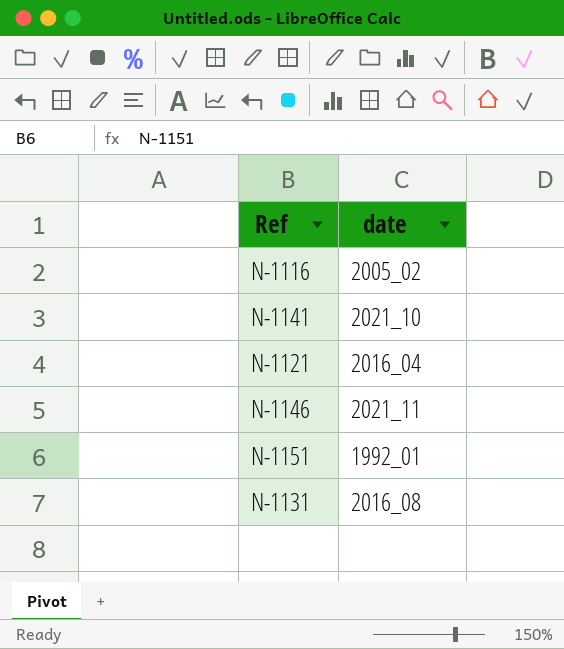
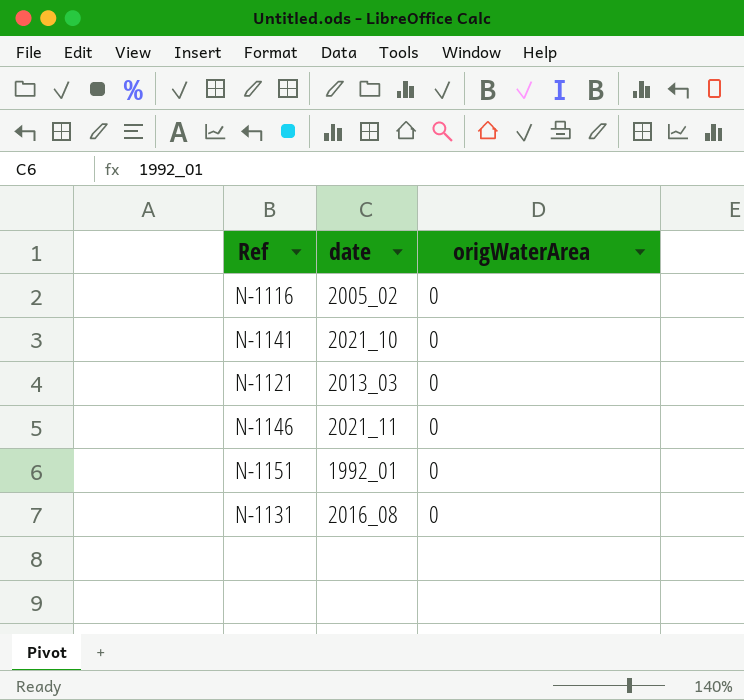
column origWaterArea | position: none -> 3
N-1121 | date: 2016_04 -> 2013_03

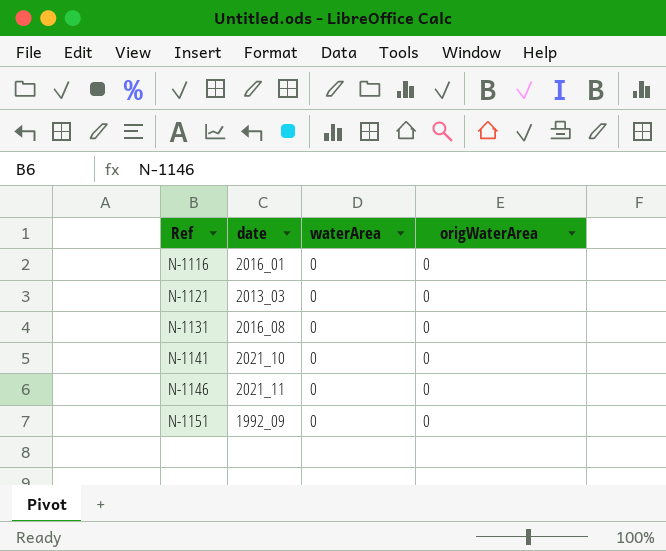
row order: none -> Ref ascending
column waterArea | position: none -> 3
N-1116 | date: 2005_02 -> 2016_01
N-1151 | date: 1992_01 -> 1992_09

